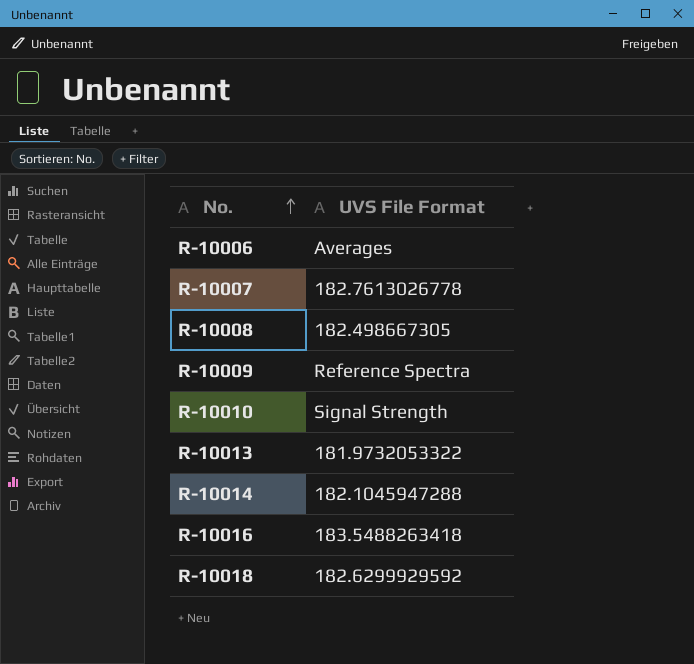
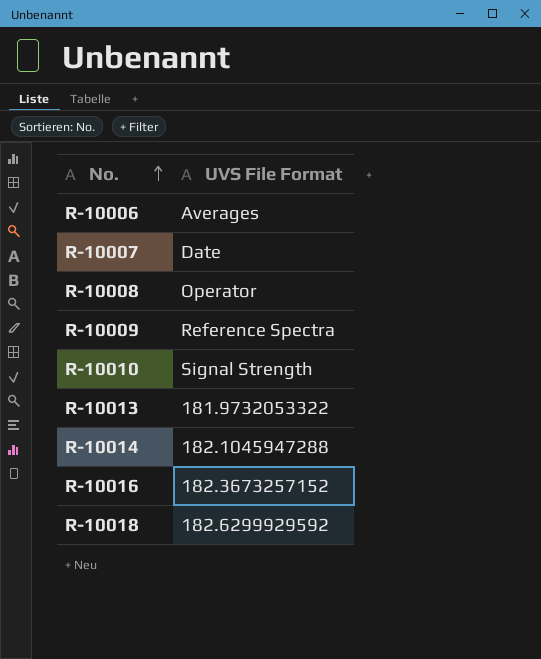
R-10007 | UVS File Format: 182.7613026778 -> Date
R-10008 | UVS File Format: 182.498667305 -> Operator
R-10016 | UVS File Format: 183.5488263418 -> 182.3673257152

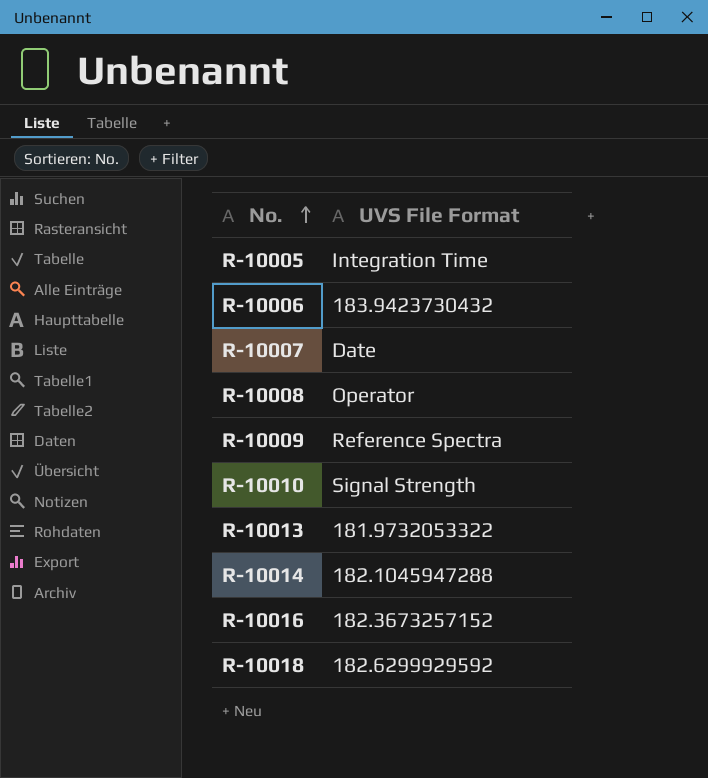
row R-10005: none -> Integration Time
R-10006 | UVS File Format: Averages -> 183.9423730432

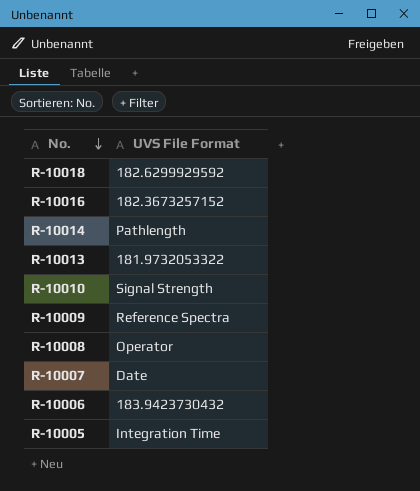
row order: No. ascending -> No. descending
R-10014 | UVS File Format: 182.1045947288 -> Pathlength

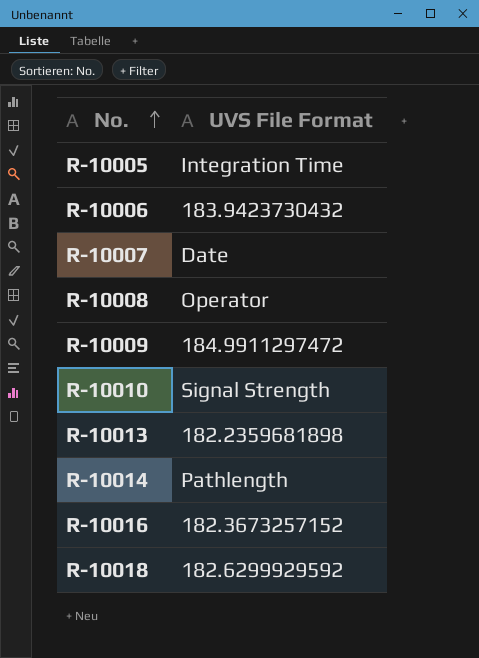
row order: No. descending -> No. ascending
R-10009 | UVS File Format: Reference Spectra -> 184.9911297472
R-10013 | UVS File Format: 181.9732053322 -> 182.2359681898

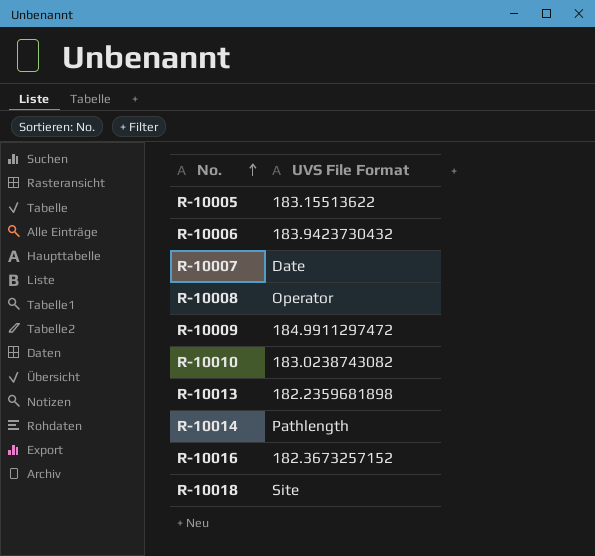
R-10005 | UVS File Format: Integration Time -> 183.15513622
R-10010 | UVS File Format: Signal Strength -> 183.0238743082
R-10018 | UVS File Format: 182.6299929592 -> Site

